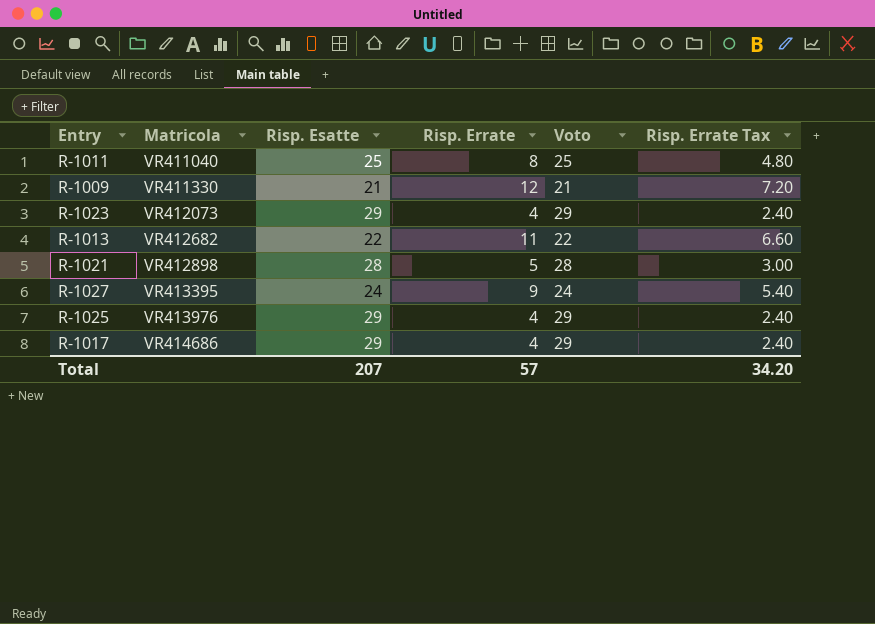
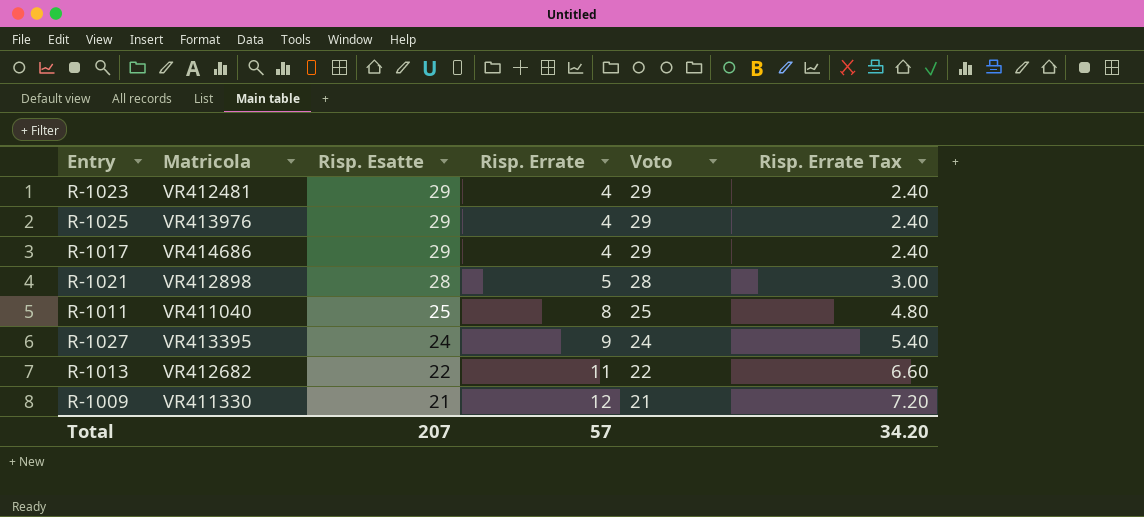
row order: Matricola ascending -> Risp. Esatte descending
R-1023 | Matricola: VR412073 -> VR412481

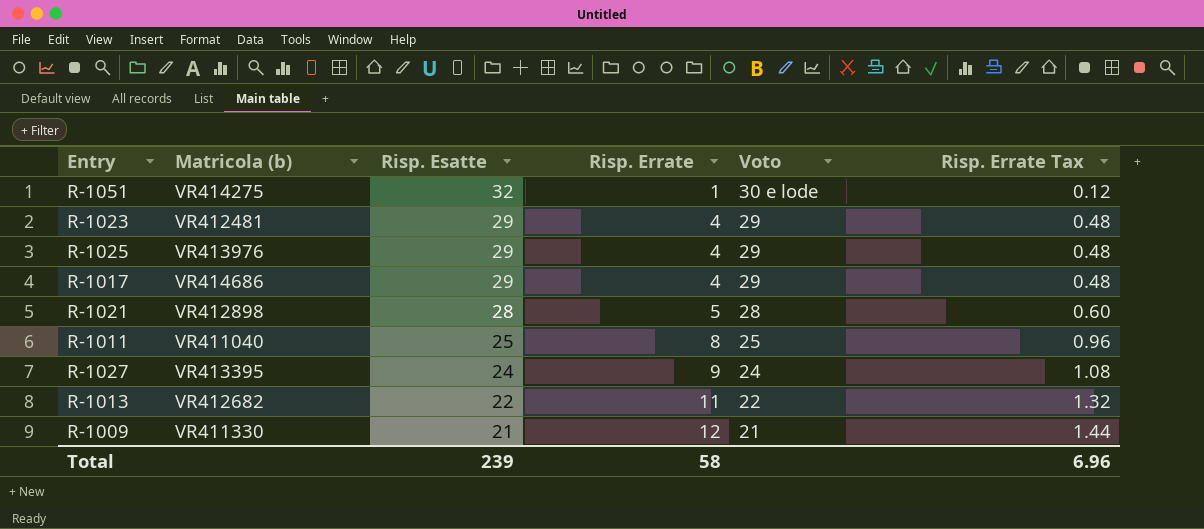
column name: Matricola -> Matricola (b)
column Risp. Errate Tax | formula: [Risp. Errate] * 0.6 -> [Risp. Errate] * 0.12
row R-1051: none -> VR414275 | 32 | 1 | 30 e lode | 0.12
Total | Risp. Esatte: 207 -> 239
Total | Risp. Errate: 57 -> 58
Total | Risp. Errate Tax: 34.20 -> 6.96

